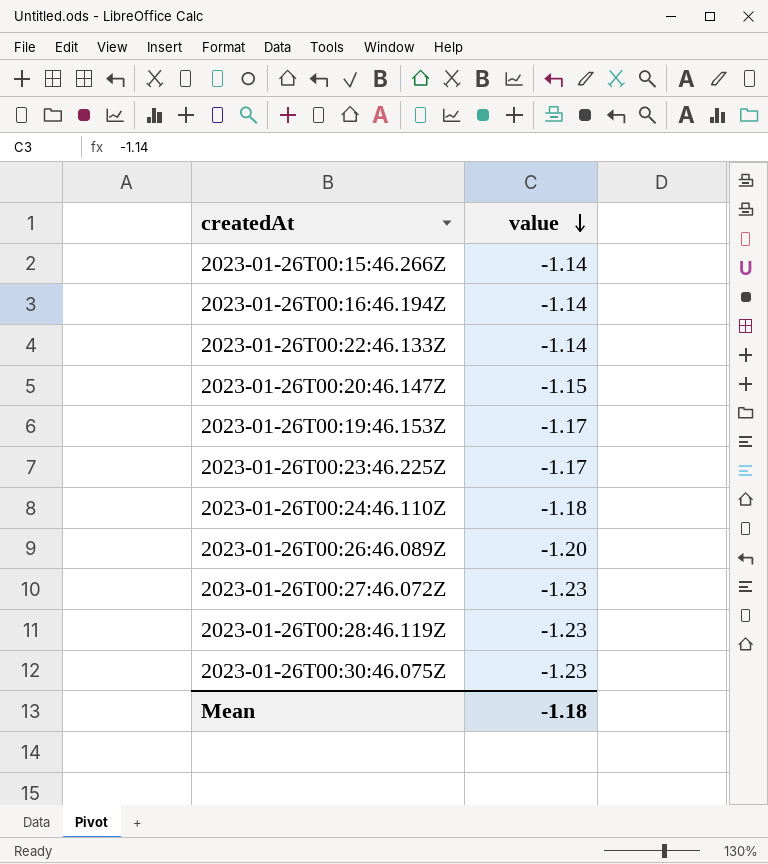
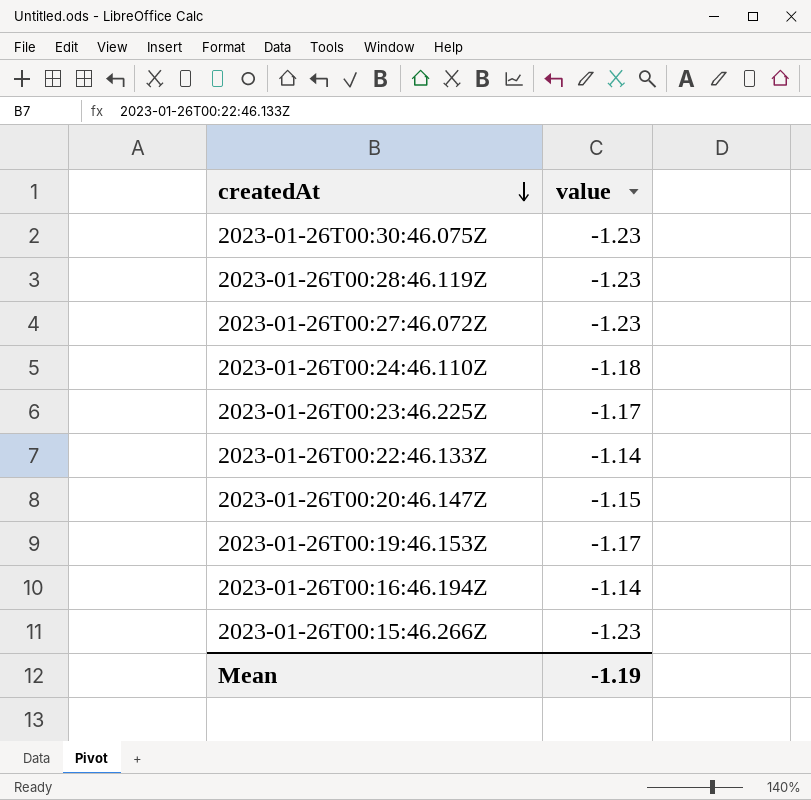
row order: value descending -> createdAt descending
row 2023-01-26T00:26:46.089Z: -1.20 -> none
2023-01-26T00:15:46.266Z | value: -1.14 -> -1.23
Mean | value: -1.18 -> -1.19

